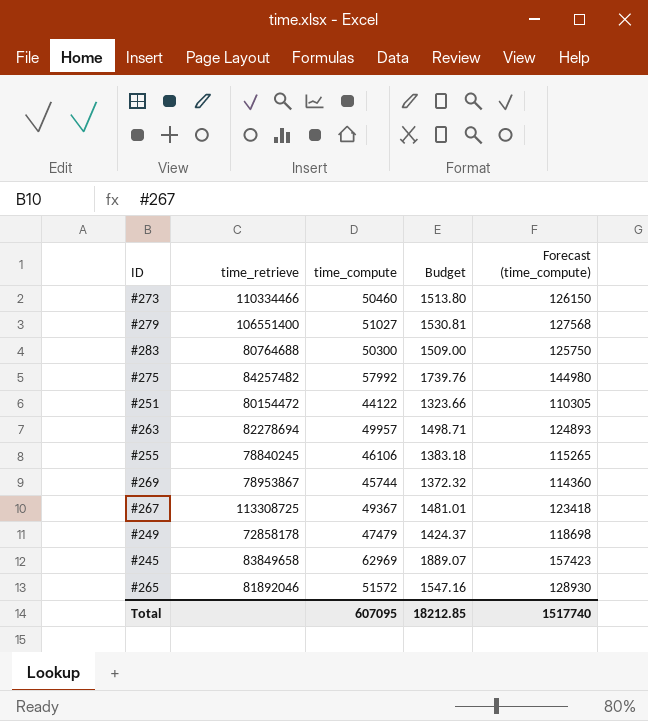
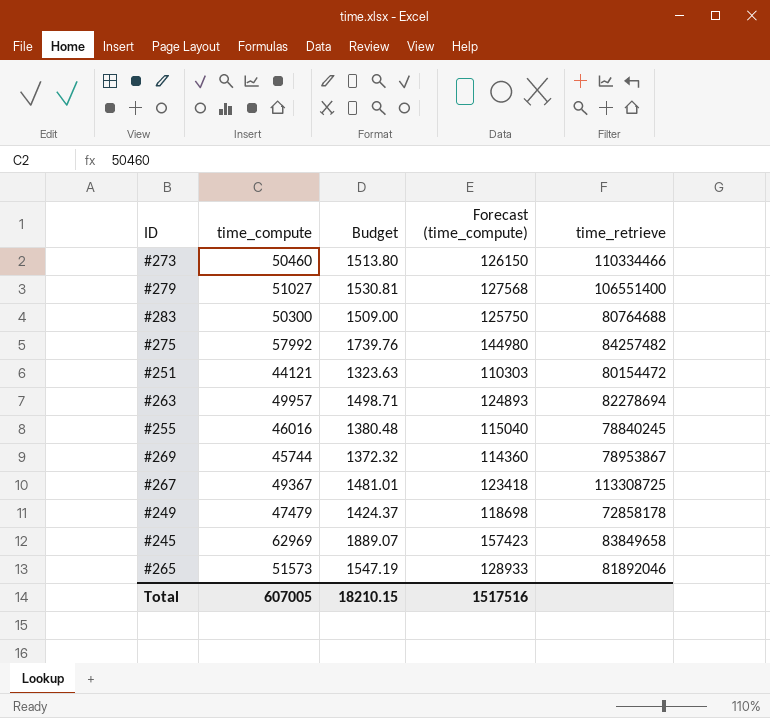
column time_retrieve | position: 2 -> 5
#251 | time_compute: 44122 -> 44121
#251 | Budget: 1323.66 -> 1323.63
#251 | Forecast (time_compute): 110305 -> 110303
#255 | time_compute: 46106 -> 46016
#255 | Budget: 1383.18 -> 1380.48
#255 | Forecast (time_compute): 115265 -> 115040
#265 | time_compute: 51572 -> 51573
#265 | Budget: 1547.16 -> 1547.19
#265 | Forecast (time_compute): 128930 -> 128933
Total | time_compute: 607095 -> 607005
Total | Budget: 18212.85 -> 18210.15
Total | Forecast (time_compute): 1517740 -> 1517516

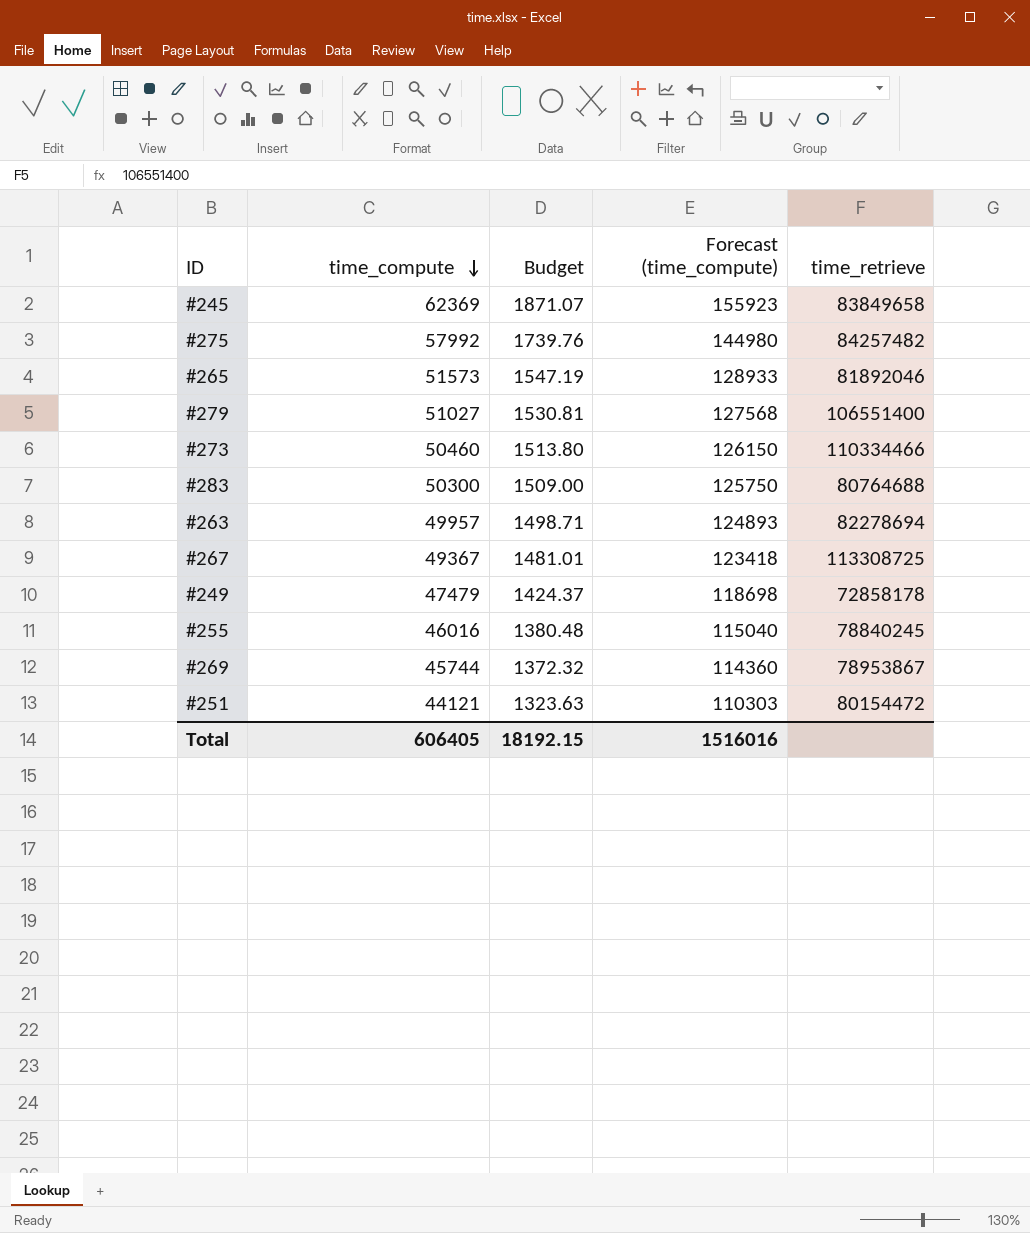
row order: none -> time_compute descending
#245 | time_compute: 62969 -> 62369
#245 | Budget: 1889.07 -> 1871.07
#245 | Forecast (time_compute): 157423 -> 155923
Total | time_compute: 607005 -> 606405
Total | Budget: 18210.15 -> 18192.15
Total | Forecast (time_compute): 1517516 -> 1516016

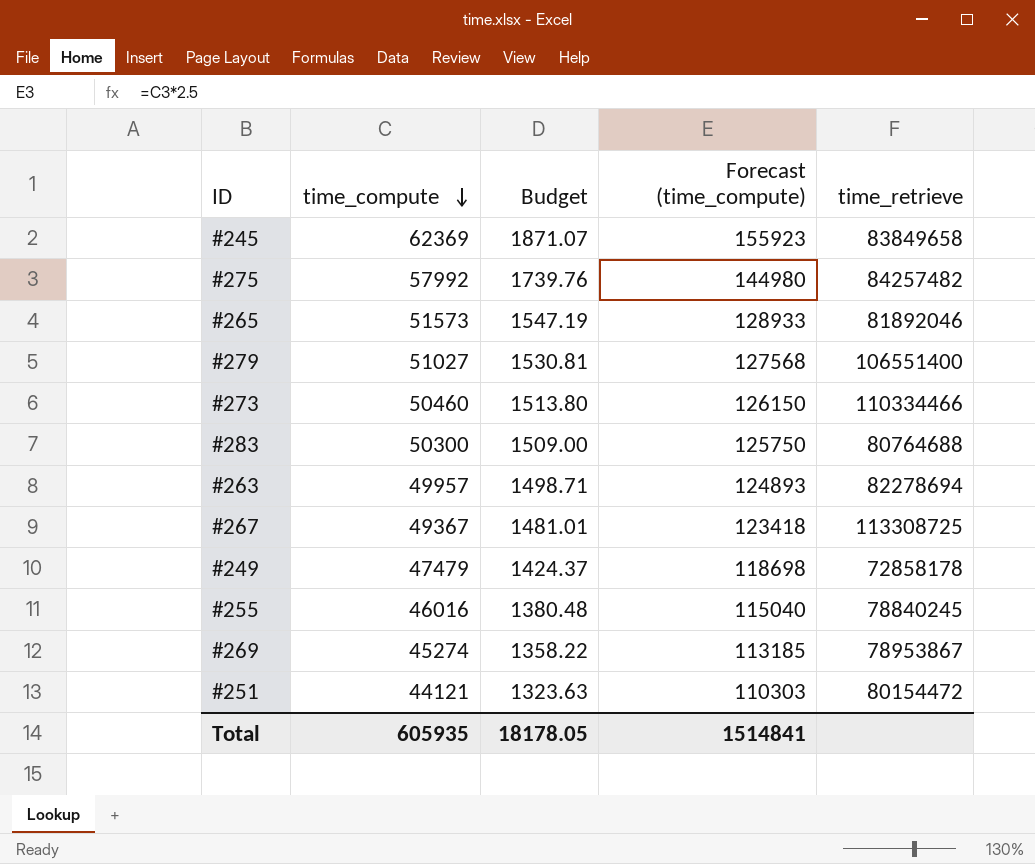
#269 | time_compute: 45744 -> 45274
#269 | Budget: 1372.32 -> 1358.22
#269 | Forecast (time_compute): 114360 -> 113185
Total | time_compute: 606405 -> 605935
Total | Budget: 18192.15 -> 18178.05
Total | Forecast (time_compute): 1516016 -> 1514841

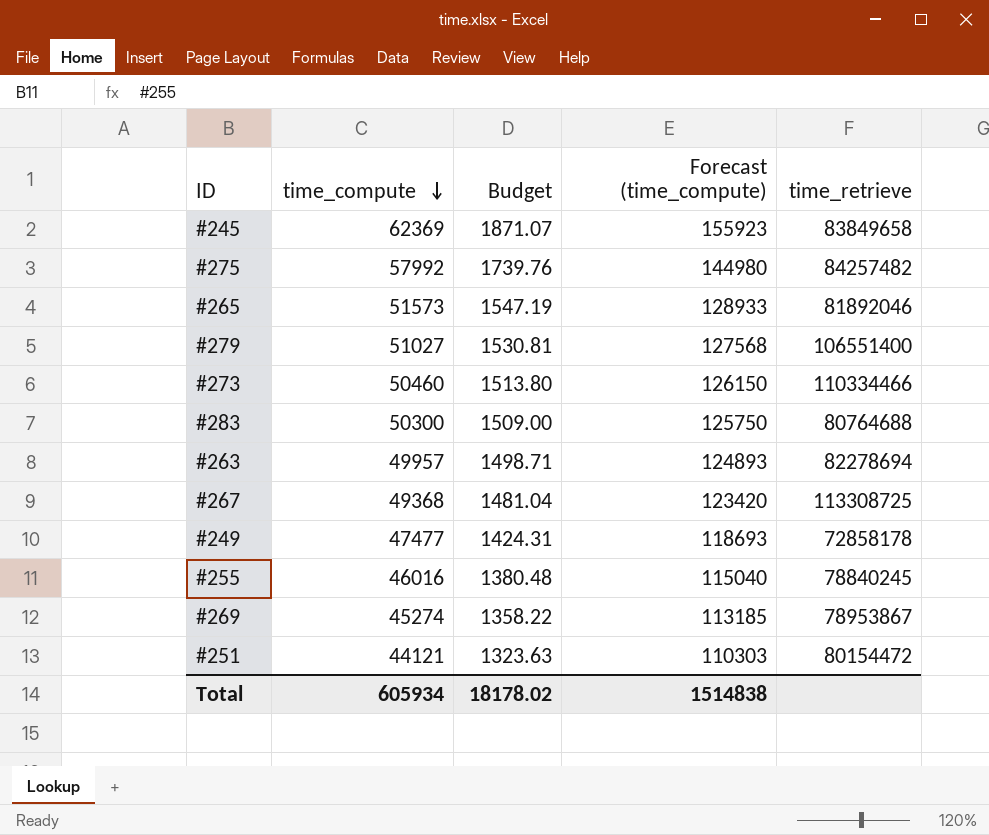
#267 | time_compute: 49367 -> 49368
#267 | Budget: 1481.01 -> 1481.04
#267 | Forecast (time_compute): 123418 -> 123420
#249 | time_compute: 47479 -> 47477
#249 | Budget: 1424.37 -> 1424.31
#249 | Forecast (time_compute): 118698 -> 118693
Total | time_compute: 605935 -> 605934
Total | Budget: 18178.05 -> 18178.02
Total | Forecast (time_compute): 1514841 -> 1514838

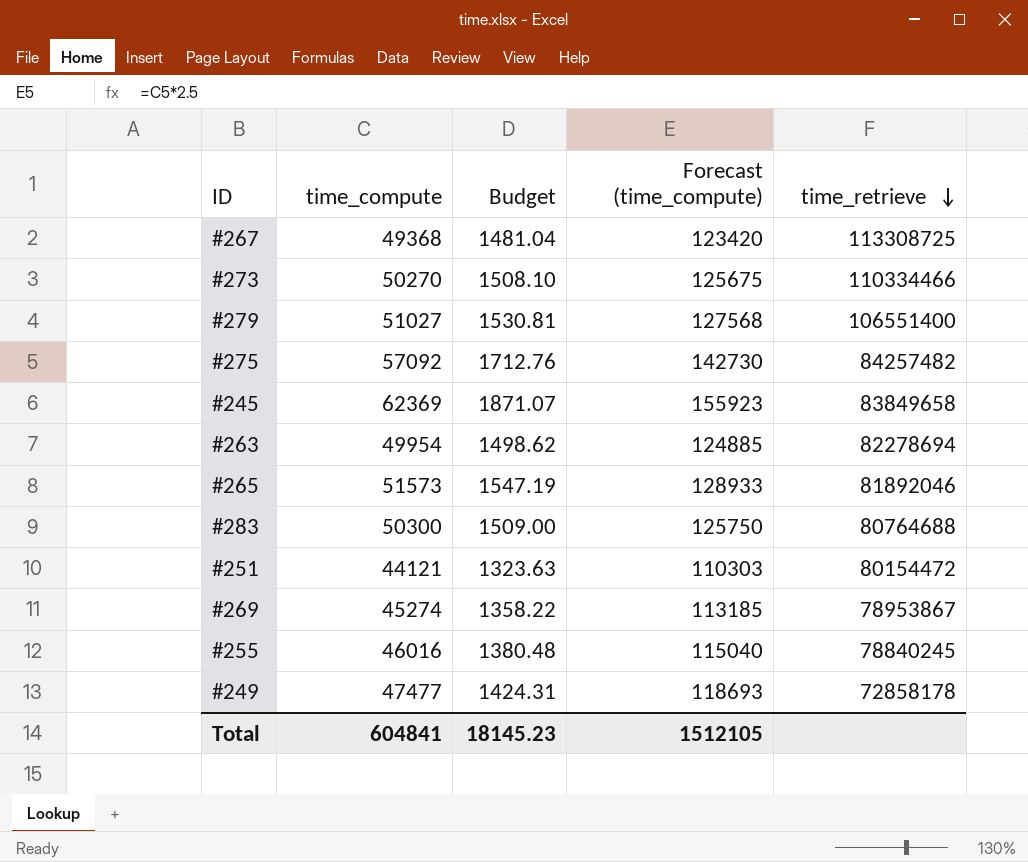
row order: time_compute descending -> time_retrieve descending
#273 | time_compute: 50460 -> 50270
#273 | Budget: 1513.80 -> 1508.10
#273 | Forecast (time_compute): 126150 -> 125675
#275 | time_compute: 57992 -> 57092
#275 | Budget: 1739.76 -> 1712.76
#275 | Forecast (time_compute): 144980 -> 142730
#263 | time_compute: 49957 -> 49954
#263 | Budget: 1498.71 -> 1498.62
#263 | Forecast (time_compute): 124893 -> 124885
Total | time_compute: 605934 -> 604841
Total | Budget: 18178.02 -> 18145.23
Total | Forecast (time_compute): 1514838 -> 1512105

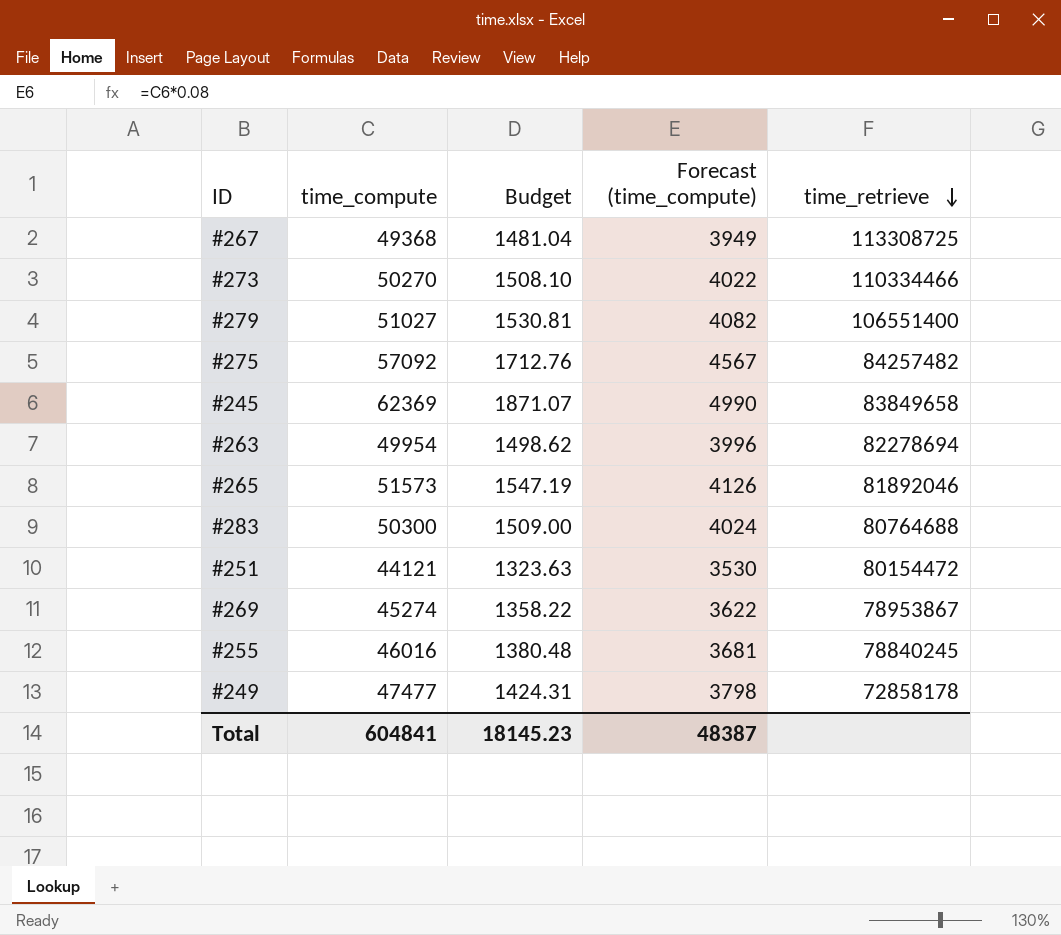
column Forecast (time_compute) | formula: [time_compute] * 2.5 -> [time_compute] * 0.08
Total | Forecast (time_compute): 1512105 -> 48387

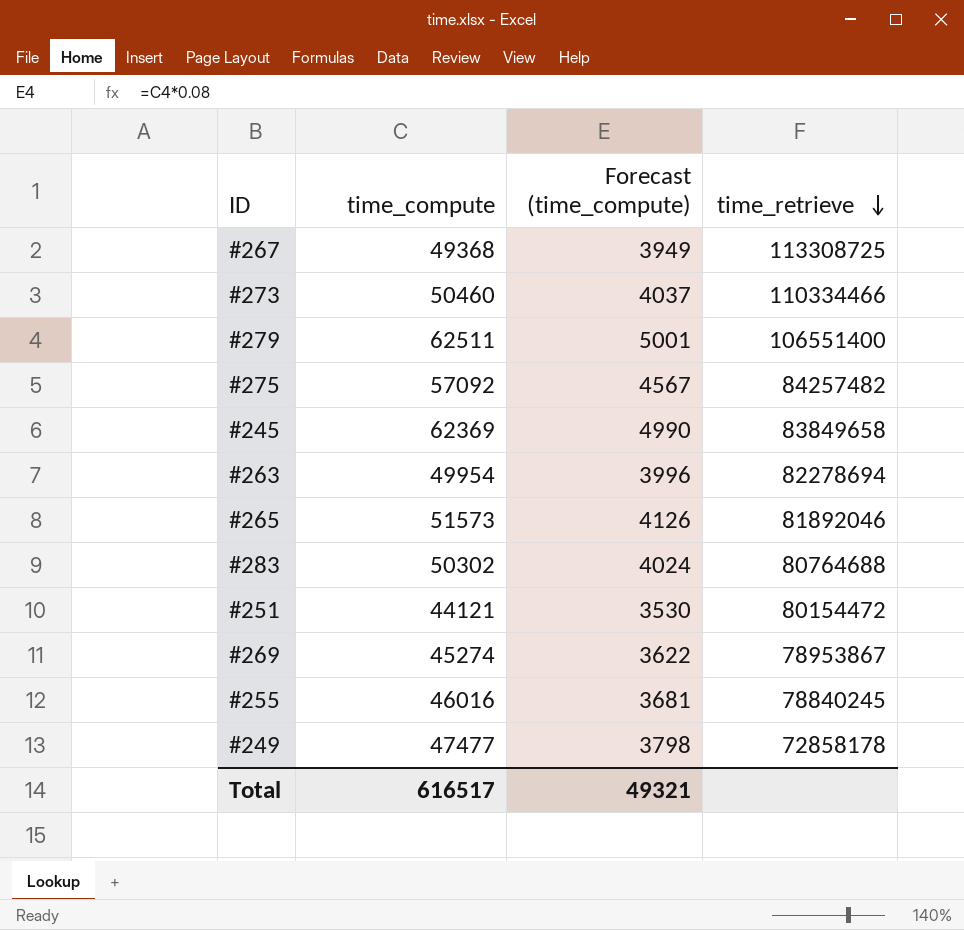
column Budget | formula: [time_compute] * 0.03 -> none
#273 | time_compute: 50270 -> 50460
#273 | Forecast (time_compute): 4022 -> 4037
#279 | time_compute: 51027 -> 62511
#279 | Forecast (time_compute): 4082 -> 5001
#283 | time_compute: 50300 -> 50302
Total | time_compute: 604841 -> 616517
Total | Forecast (time_compute): 48387 -> 49321

